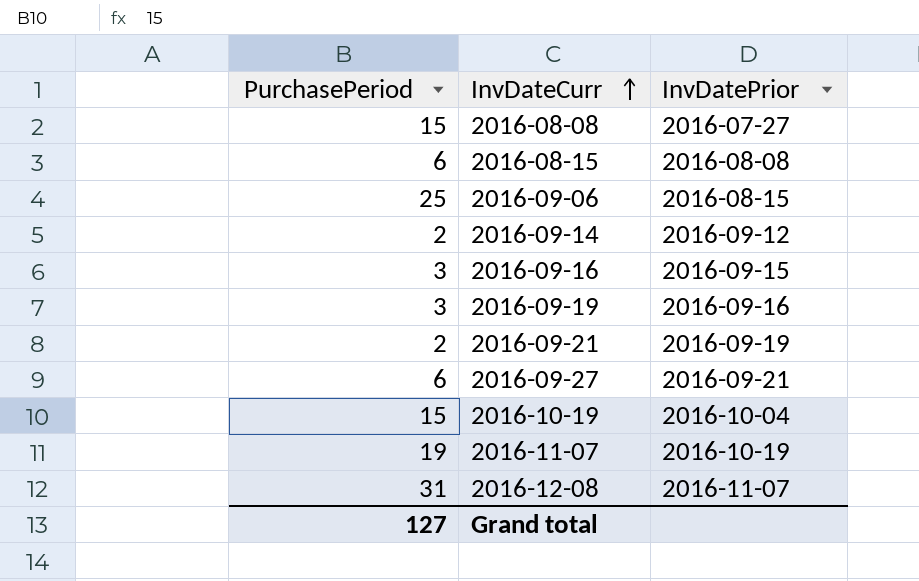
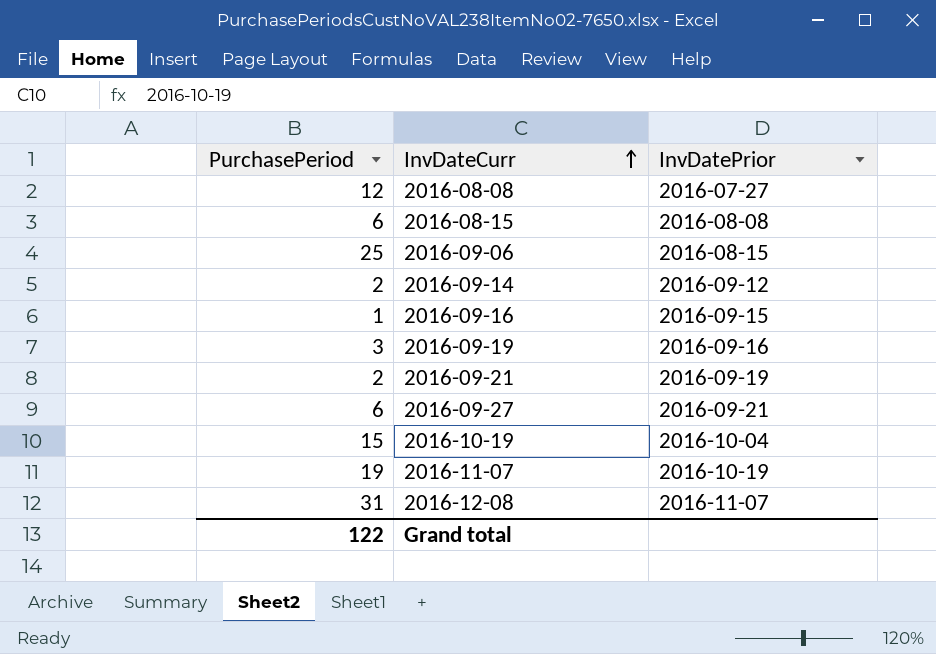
2016-08-08 | PurchasePeriod: 15 -> 12
2016-09-16 | PurchasePeriod: 3 -> 1
Grand total | PurchasePeriod: 127 -> 122

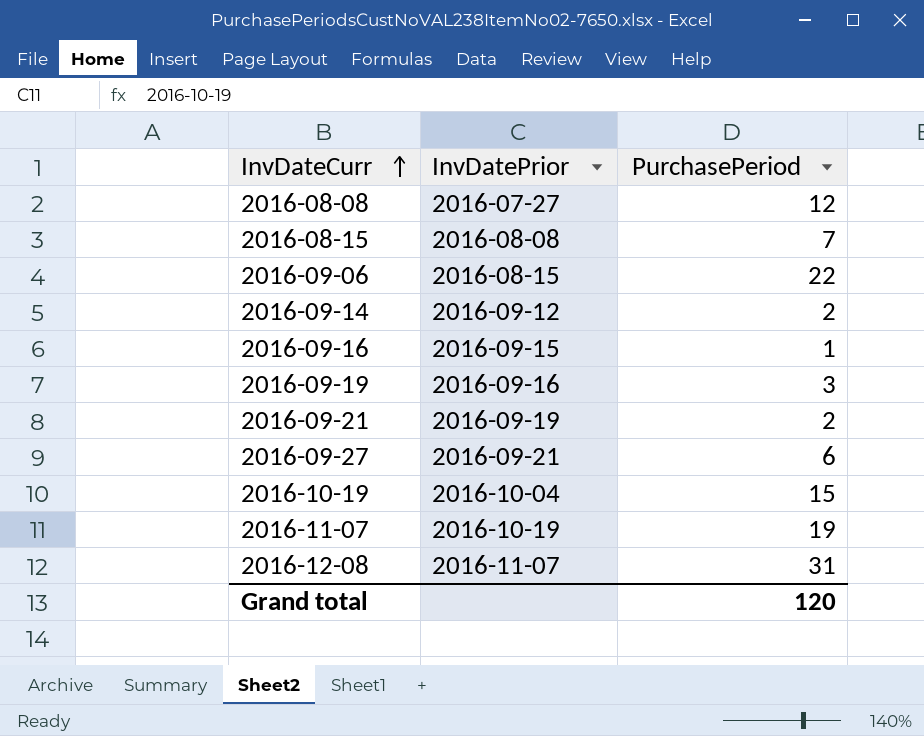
column PurchasePeriod | position: 1 -> 3
2016-08-15 | PurchasePeriod: 6 -> 7
2016-09-06 | PurchasePeriod: 25 -> 22
Grand total | PurchasePeriod: 122 -> 120

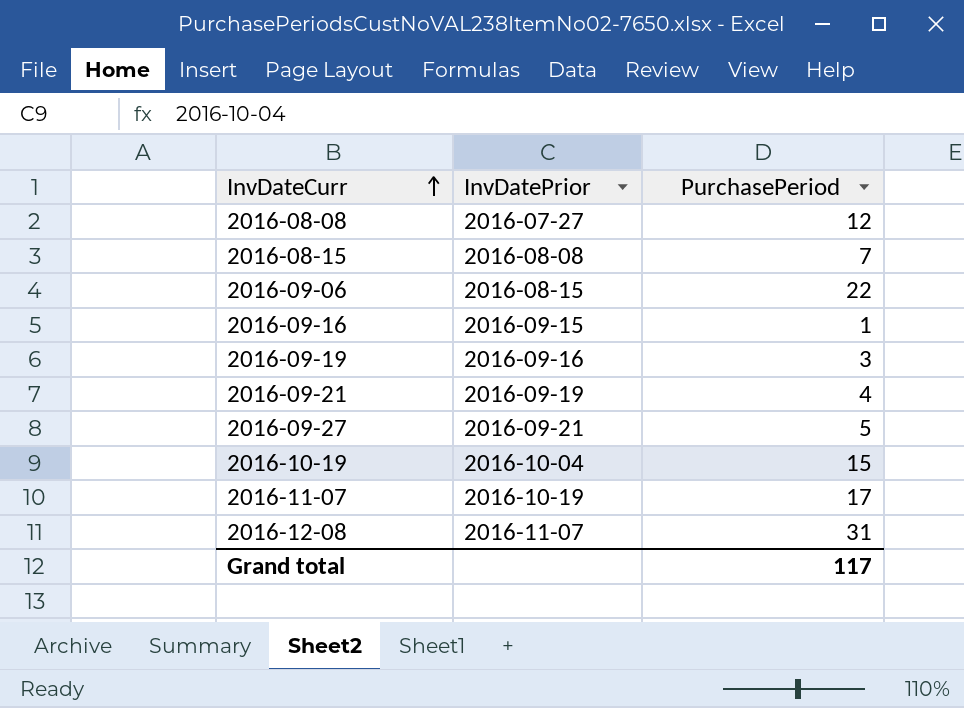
row 2016-09-14: 2016-09-12 | 2 -> none
2016-09-21 | PurchasePeriod: 2 -> 4
2016-09-27 | PurchasePeriod: 6 -> 5
2016-11-07 | PurchasePeriod: 19 -> 17
Grand total | PurchasePeriod: 120 -> 117

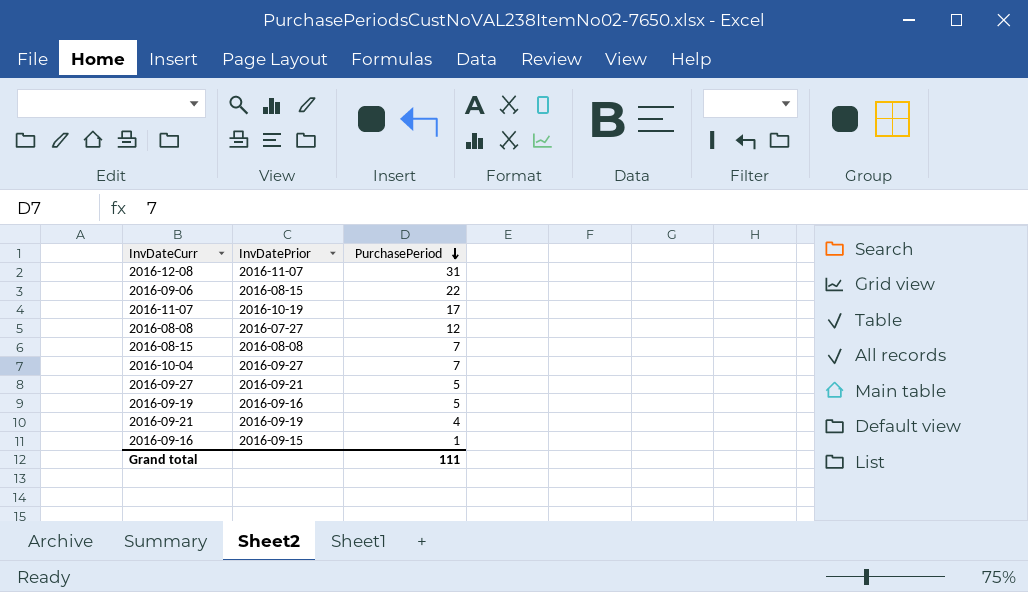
row order: InvDateCurr ascending -> PurchasePeriod descending
row 2016-10-19: 2016-10-04 | 15 -> none
row 2016-10-04: none -> 2016-09-27 | 7
2016-09-19 | PurchasePeriod: 3 -> 5
Grand total | PurchasePeriod: 117 -> 111

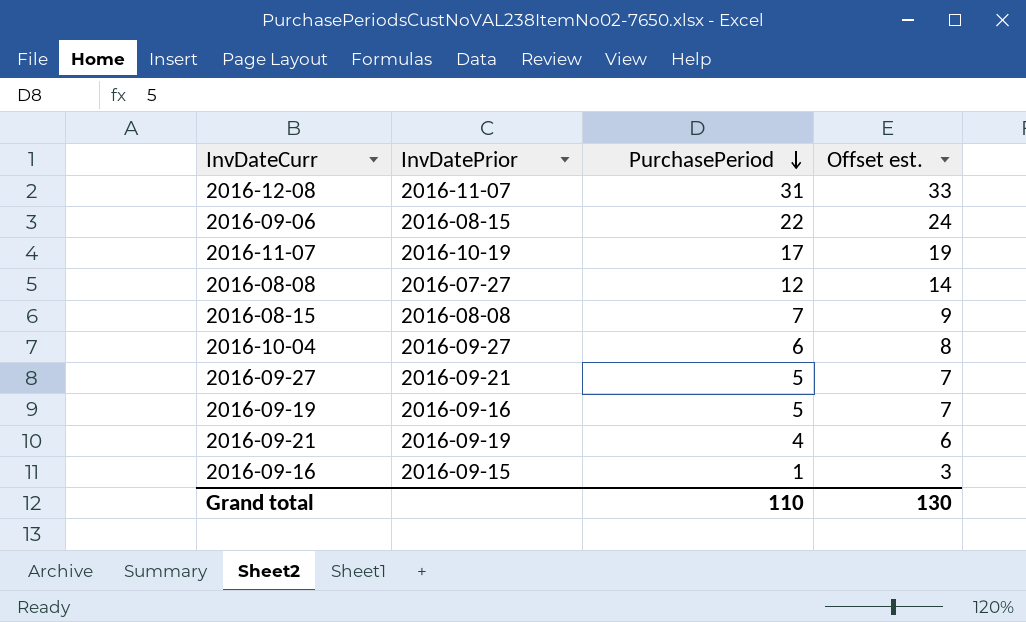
column Offset est. | formula: none -> [PurchasePeriod] + 2
2016-10-04 | PurchasePeriod: 7 -> 6
Grand total | PurchasePeriod: 111 -> 110

